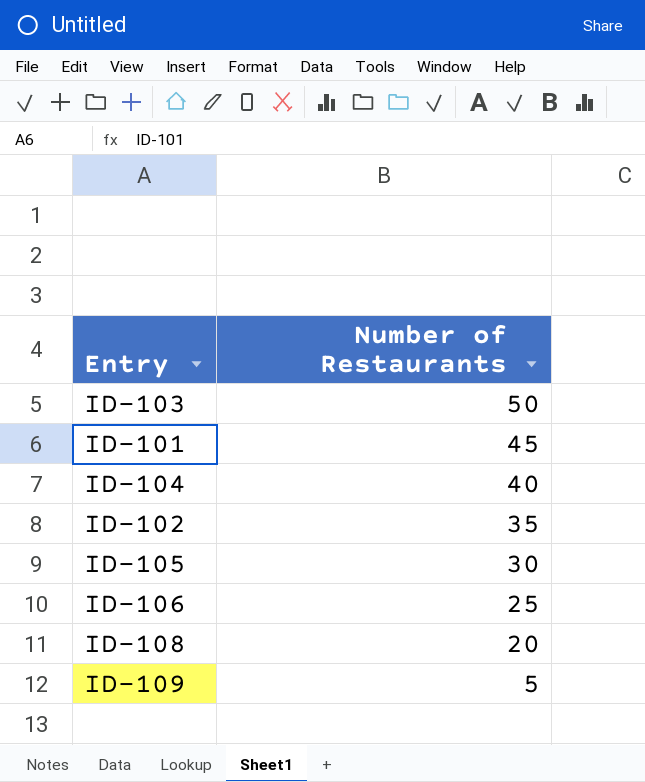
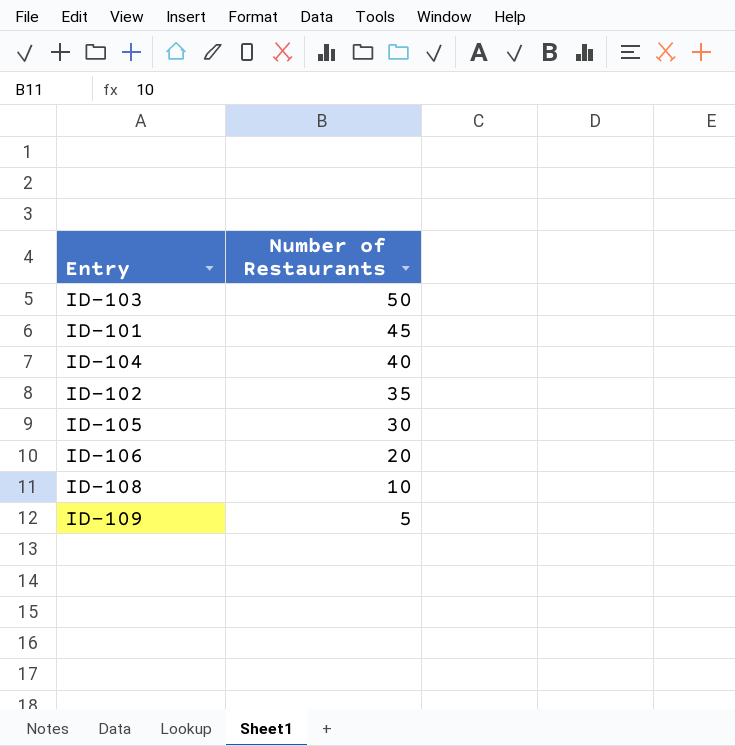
ID-106 | Number of Restaurants: 25 -> 20
ID-108 | Number of Restaurants: 20 -> 10

